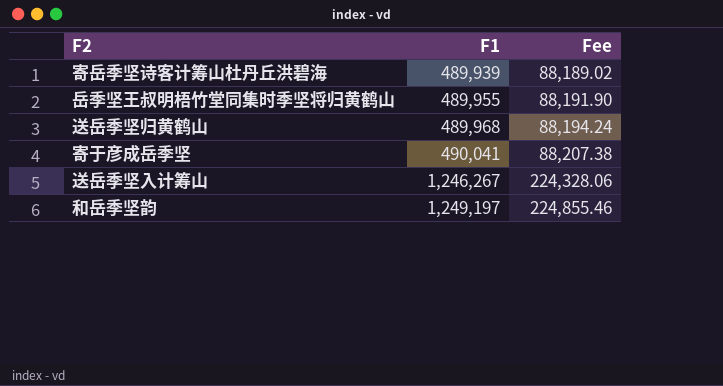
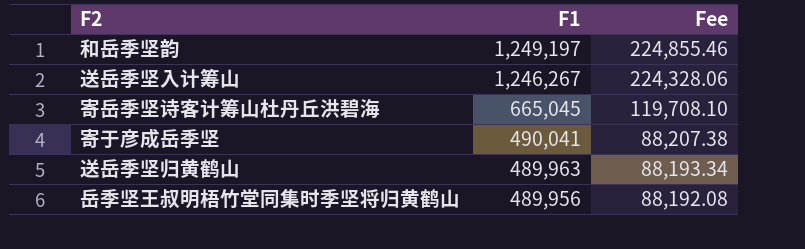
row order: F1 ascending -> F1 descending
寄岳季坚诗客计筹山杜丹丘洪碧海 | F1: 489,939 -> 665,045
寄岳季坚诗客计筹山杜丹丘洪碧海 | Fee: 88,189.02 -> 119,708.10
送岳季坚归黄鹤山 | F1: 489,968 -> 489,963
送岳季坚归黄鹤山 | Fee: 88,194.24 -> 88,193.34
岳季坚王叔明梧竹堂同集时季坚将归黄鹤山 | F1: 489,955 -> 489,956
岳季坚王叔明梧竹堂同集时季坚将归黄鹤山 | Fee: 88,191.90 -> 88,192.08

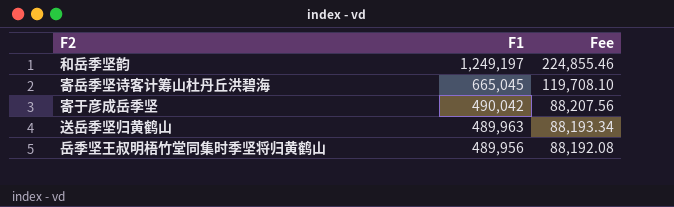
row 送岳季坚入计筹山: 1,246,267 | 224,328.06 -> none
寄于彦成岳季坚 | F1: 490,041 -> 490,042
寄于彦成岳季坚 | Fee: 88,207.38 -> 88,207.56

